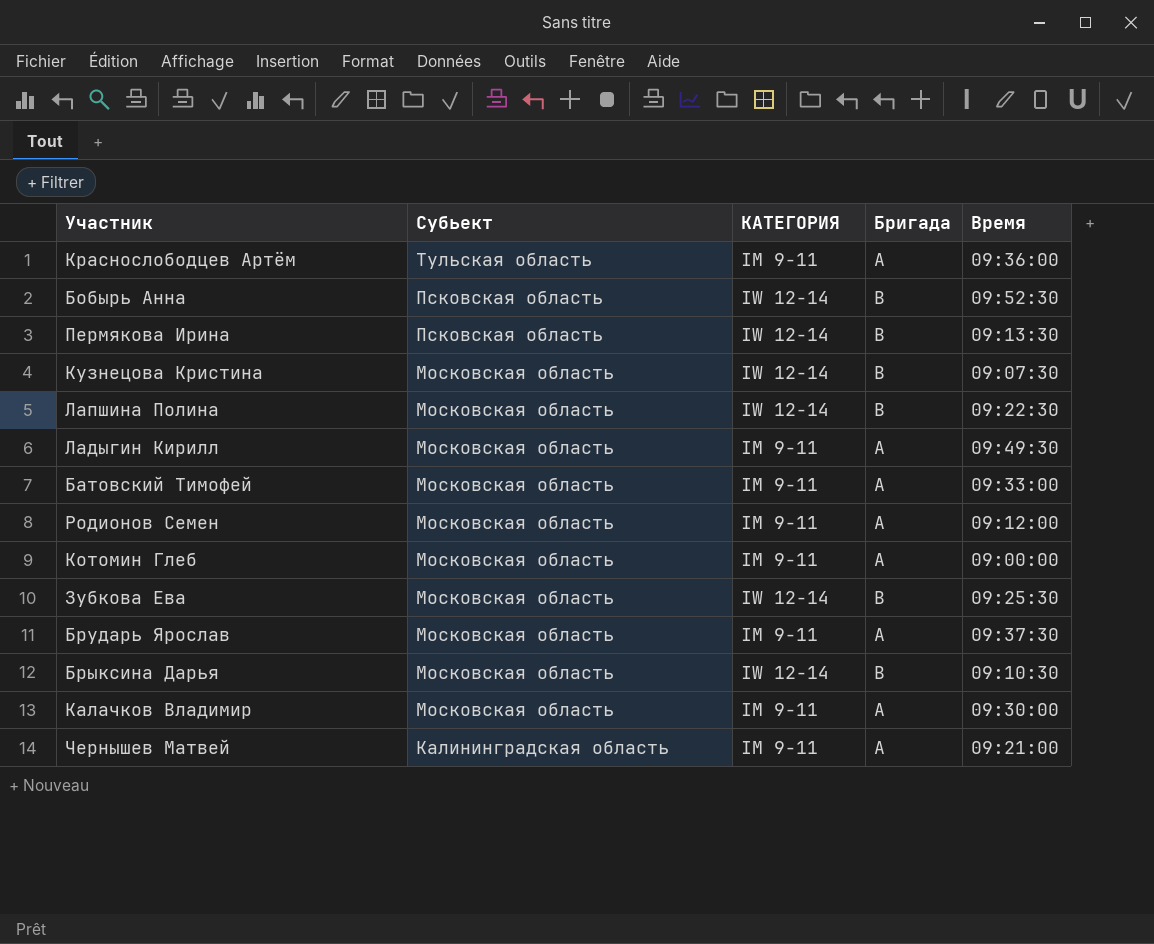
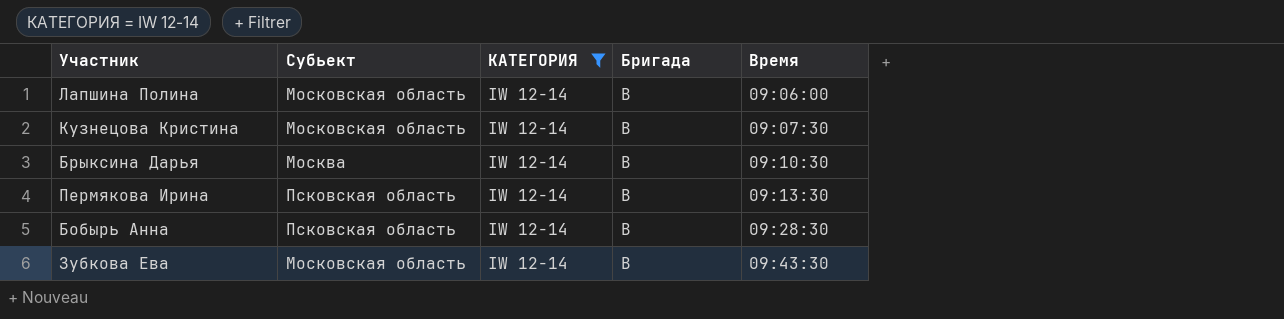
filter: none -> КАТЕГОРИЯ = IW 12-14
row order: Субьект descending -> Время ascending
Лапшина Полина | Время: 09:22:30 -> 09:06:00
Брыксина Дарья | Субьект: Московская область -> Москва
Бобырь Анна | Время: 09:52:30 -> 09:28:30
Зубкова Ева | Время: 09:25:30 -> 09:43:30

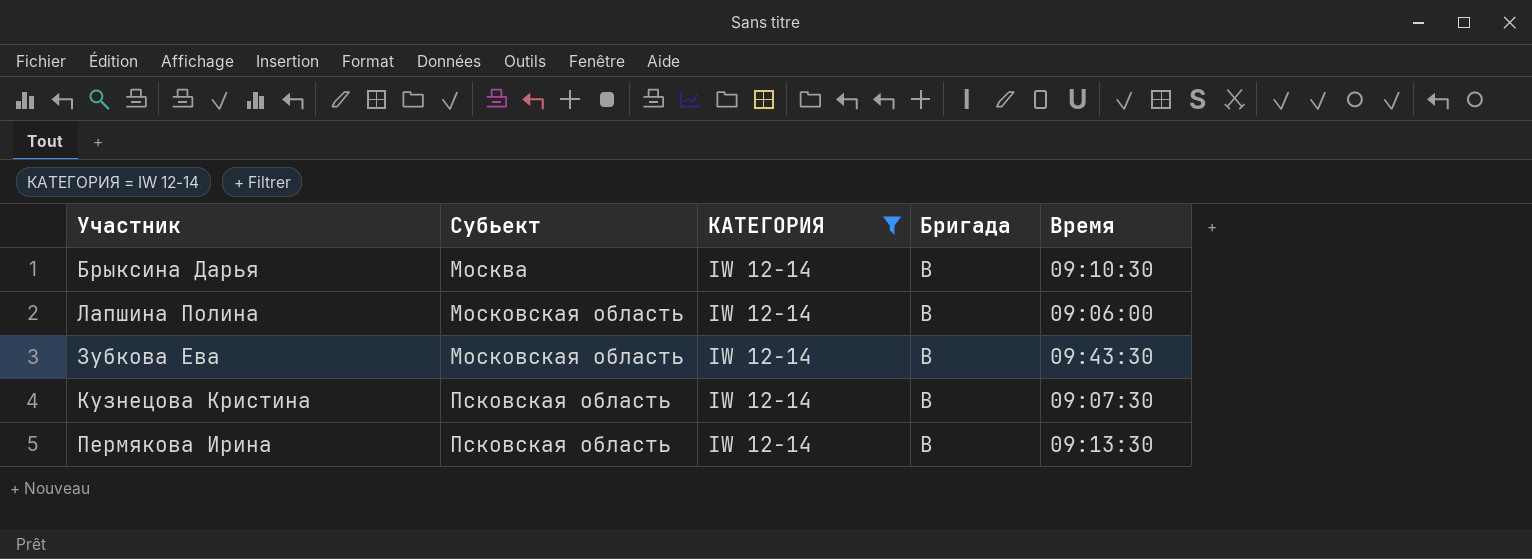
row order: Время ascending -> Субьект ascending
row Бобырь Анна: Псковская область | IW 12-14 | B | 09:28:30 -> none
Кузнецова Кристина | Субьект: Московская область -> Псковская область

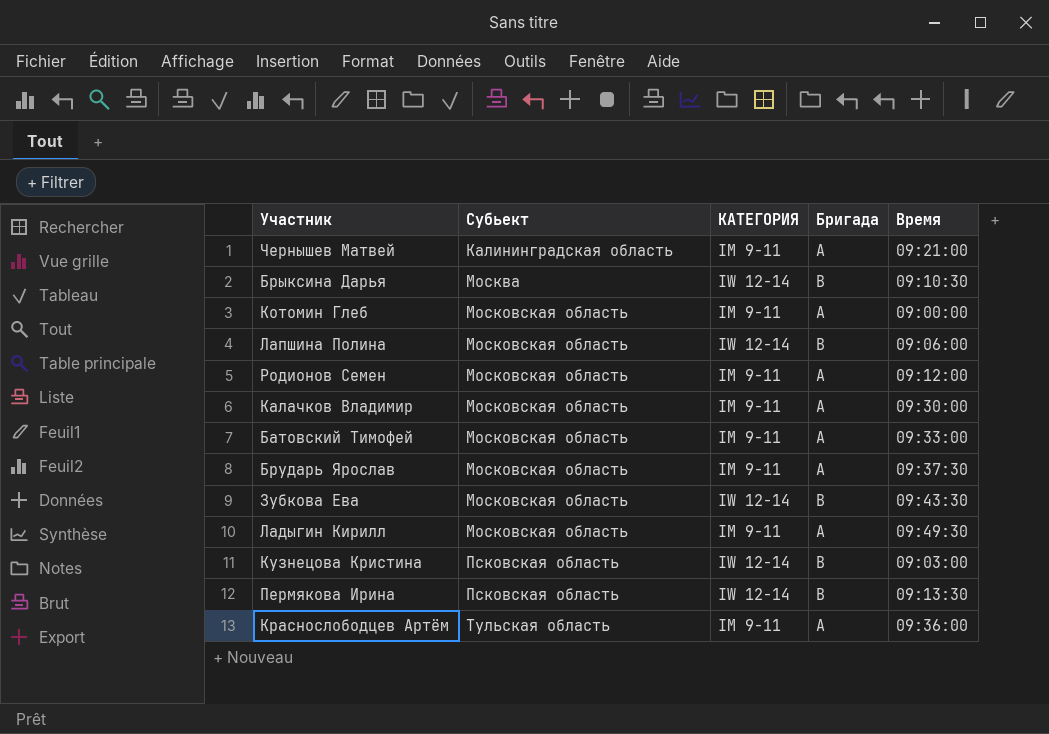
filter: КАТЕГОРИЯ = IW 12-14 -> none
Кузнецова Кристина | Время: 09:07:30 -> 09:03:00

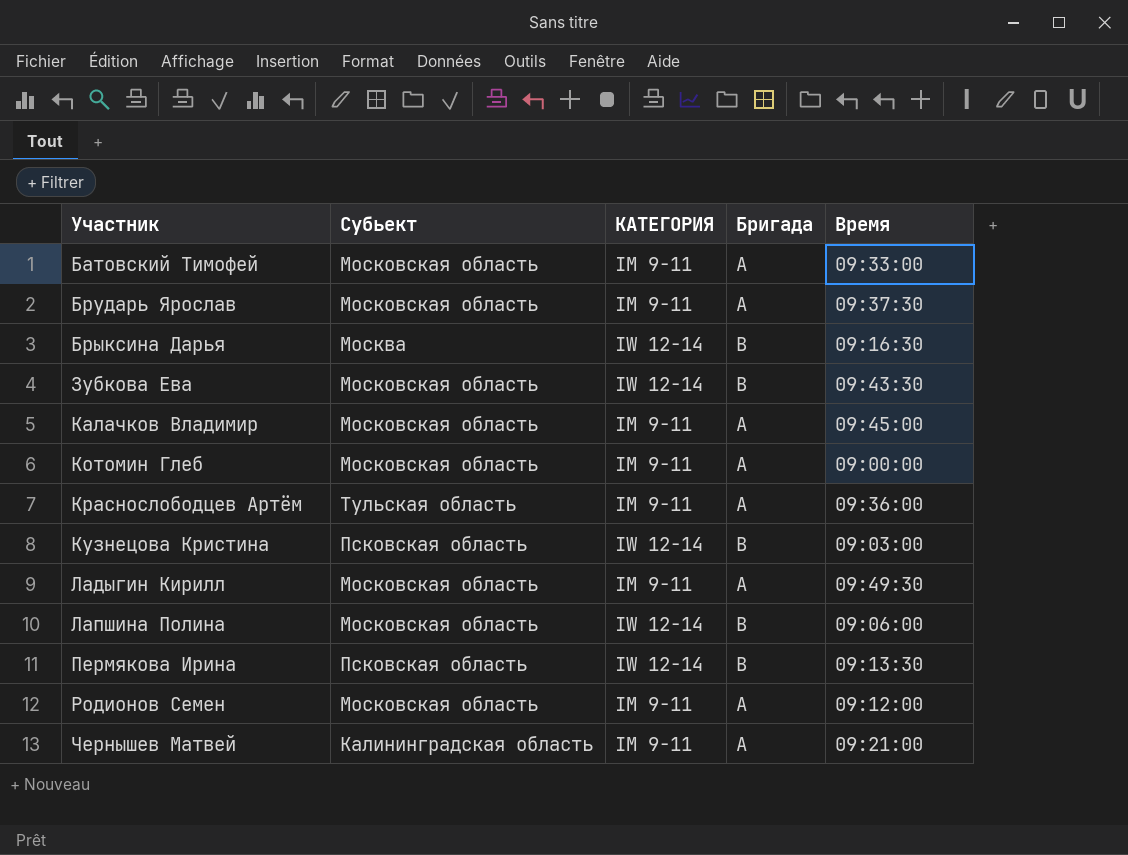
row order: Субьект ascending -> Участник ascending
Брыксина Дарья | Время: 09:10:30 -> 09:16:30
Калачков Владимир | Время: 09:30:00 -> 09:45:00

